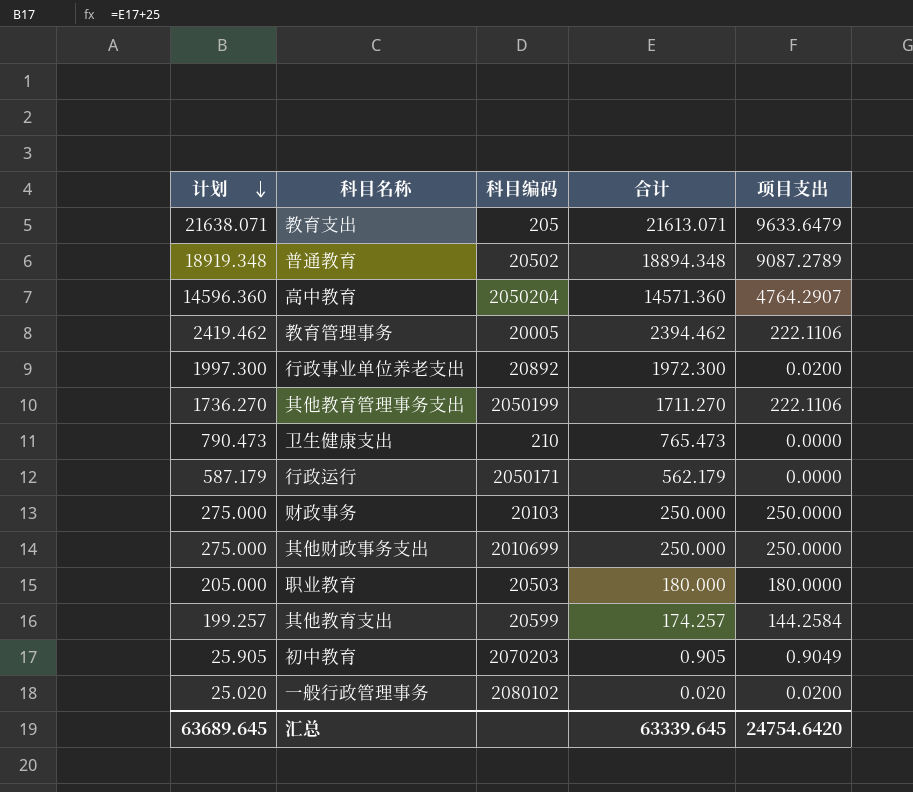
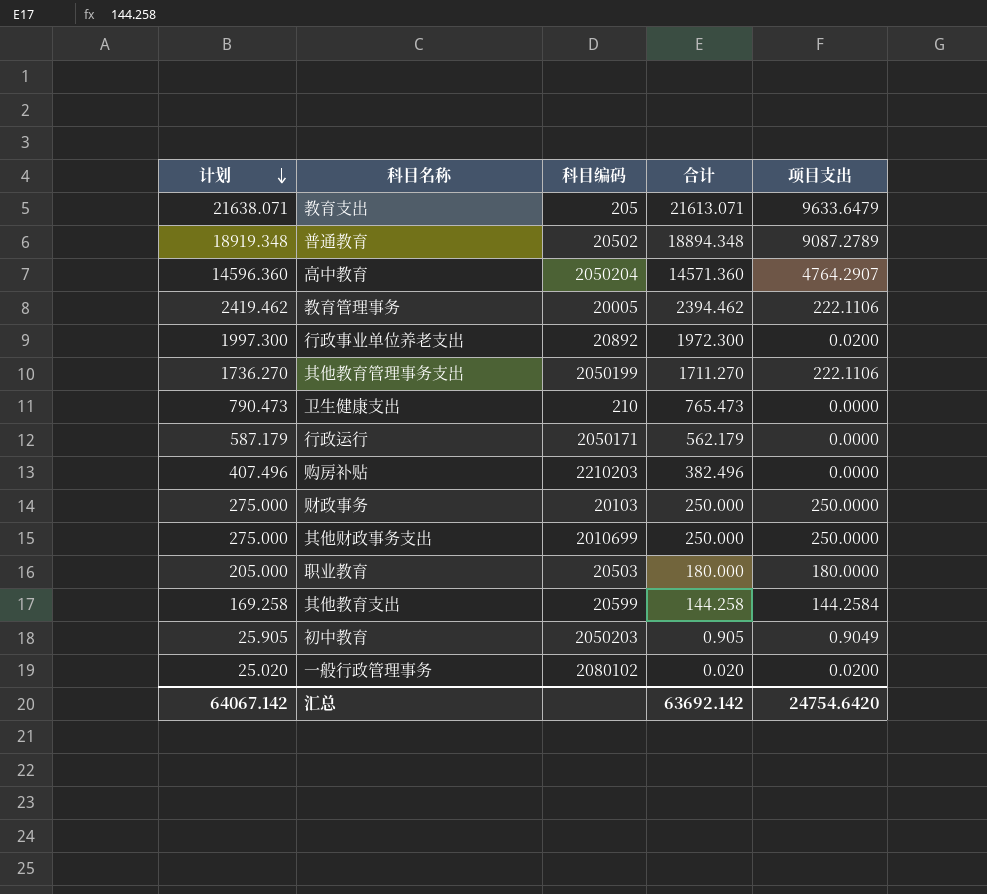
row 购房补贴: none -> 407.496 | 2210203 | 382.496 | 0.0000
其他教育支出 | 计划: 199.257 -> 169.258
其他教育支出 | 合计: 174.257 -> 144.258
初中教育 | 科目编码: 2070203 -> 2050203
汇总 | 计划: 63689.645 -> 64067.142
汇总 | 合计: 63339.645 -> 63692.142

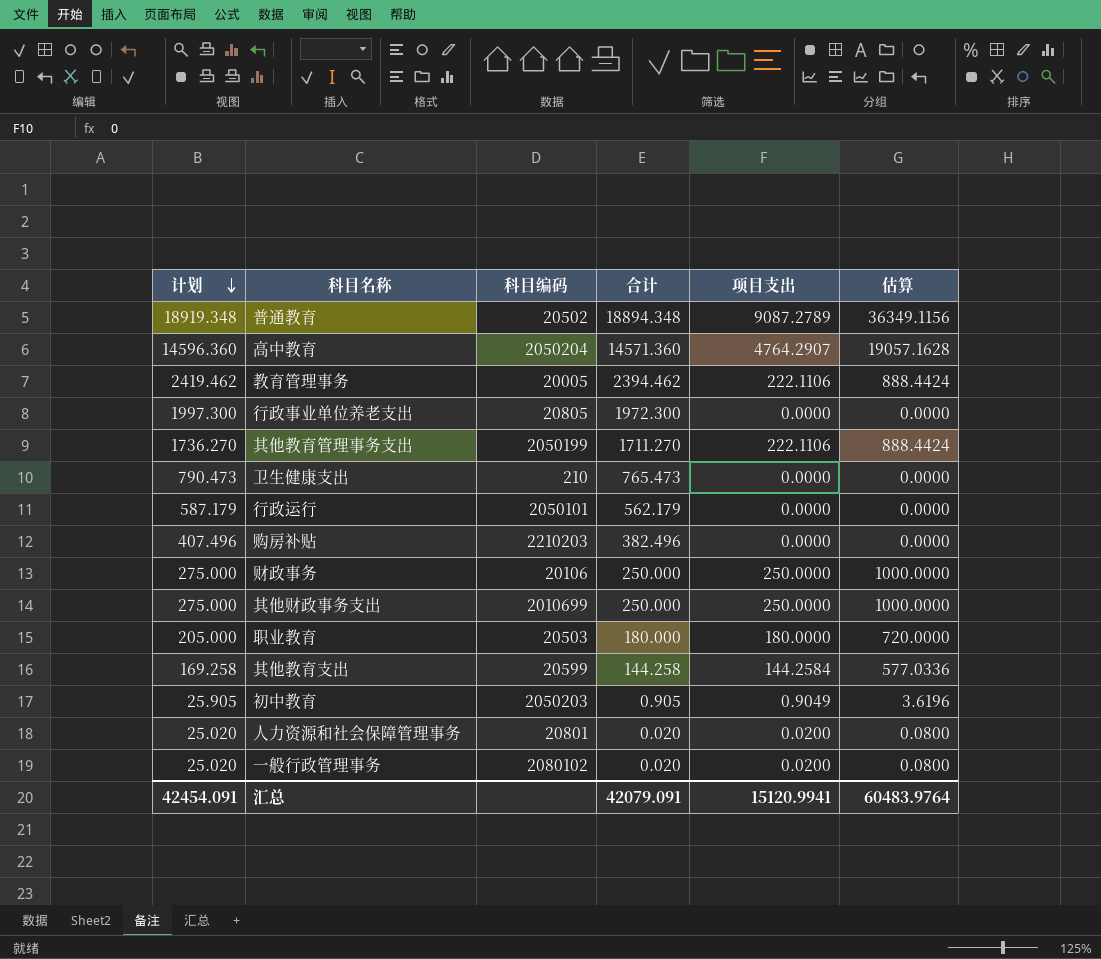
column 估算 | formula: none -> [项目支出] * 4
row 教育支出: 21638.071 | 205 | 21613.071 | 9633.6479 -> none
行政事业单位养老支出 | 科目编码: 20892 -> 20805
行政事业单位养老支出 | 项目支出: 0.0200 -> 0.0000
行政运行 | 科目编码: 2050171 -> 2050101
财政事务 | 科目编码: 20103 -> 20106
row 人力资源和社会保障管理事务: none -> 25.020 | 20801 | 0.020 | 0.0200 | 0.0800
汇总 | 计划: 64067.142 -> 42454.091
汇总 | 合计: 63692.142 -> 42079.091
汇总 | 项目支出: 24754.6420 -> 15120.9941

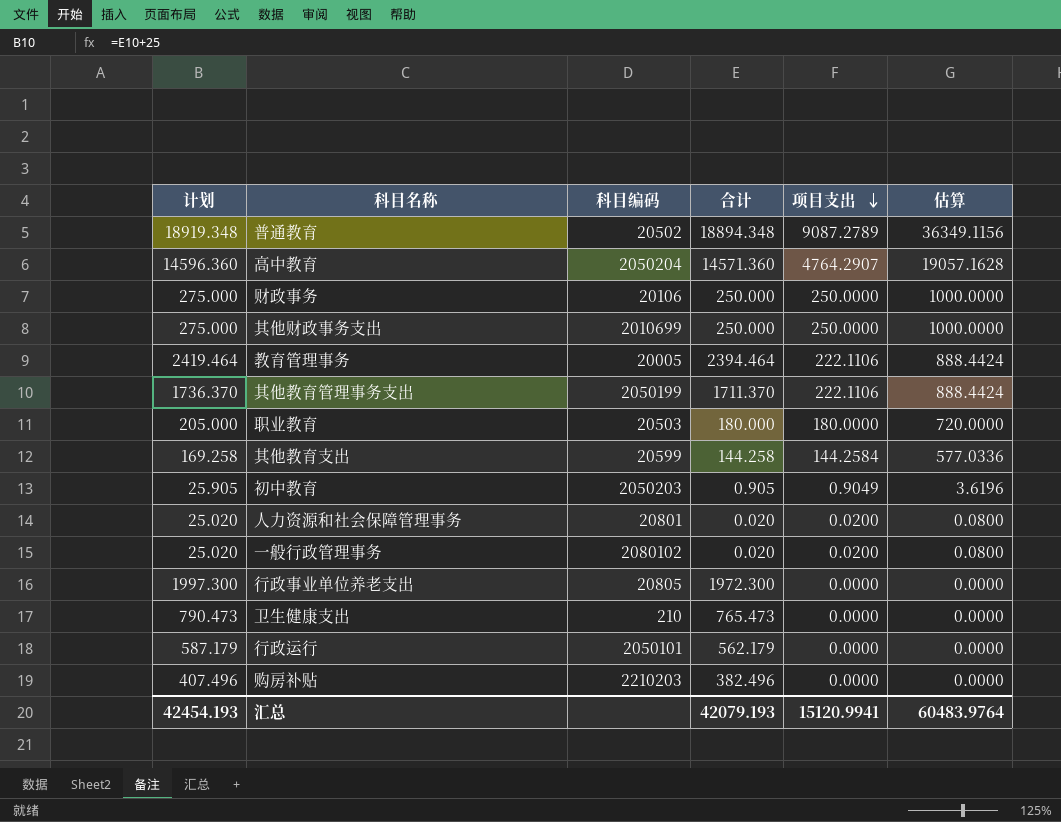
row order: 计划 descending -> 项目支出 descending
教育管理事务 | 计划: 2419.462 -> 2419.464
教育管理事务 | 合计: 2394.462 -> 2394.464
其他教育管理事务支出 | 计划: 1736.270 -> 1736.370
其他教育管理事务支出 | 合计: 1711.270 -> 1711.370
汇总 | 计划: 42454.091 -> 42454.193
汇总 | 合计: 42079.091 -> 42079.193

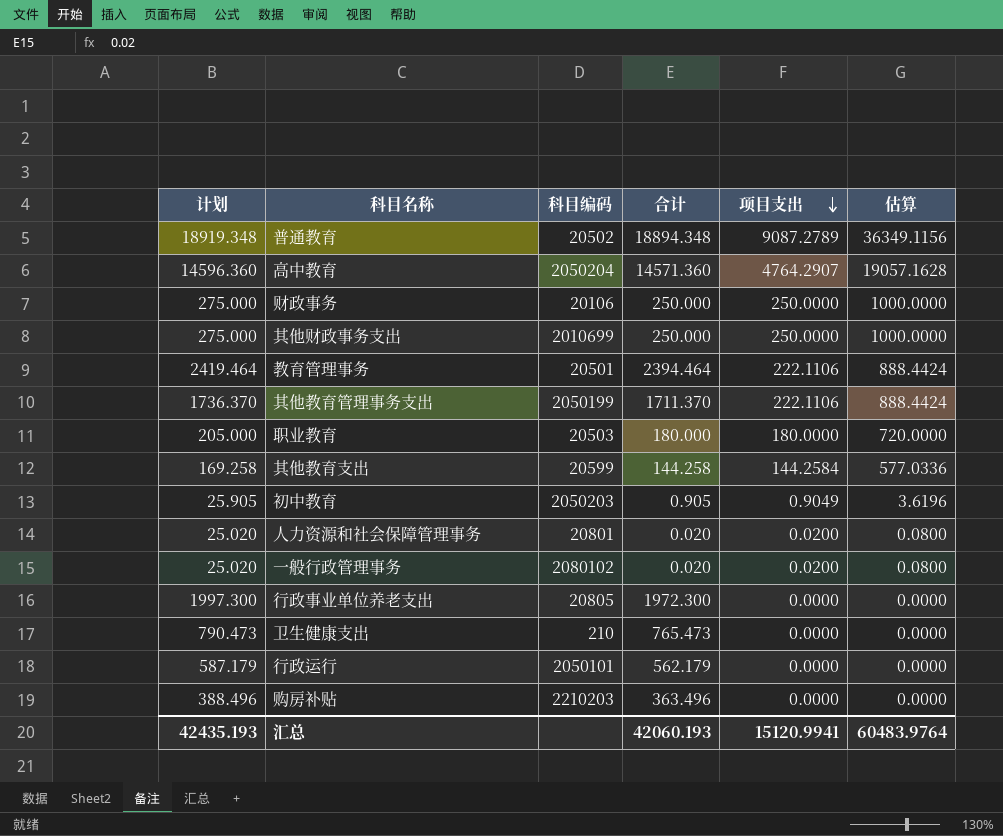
教育管理事务 | 科目编码: 20005 -> 20501
购房补贴 | 计划: 407.496 -> 388.496
购房补贴 | 合计: 382.496 -> 363.496
汇总 | 计划: 42454.193 -> 42435.193
汇总 | 合计: 42079.193 -> 42060.193

